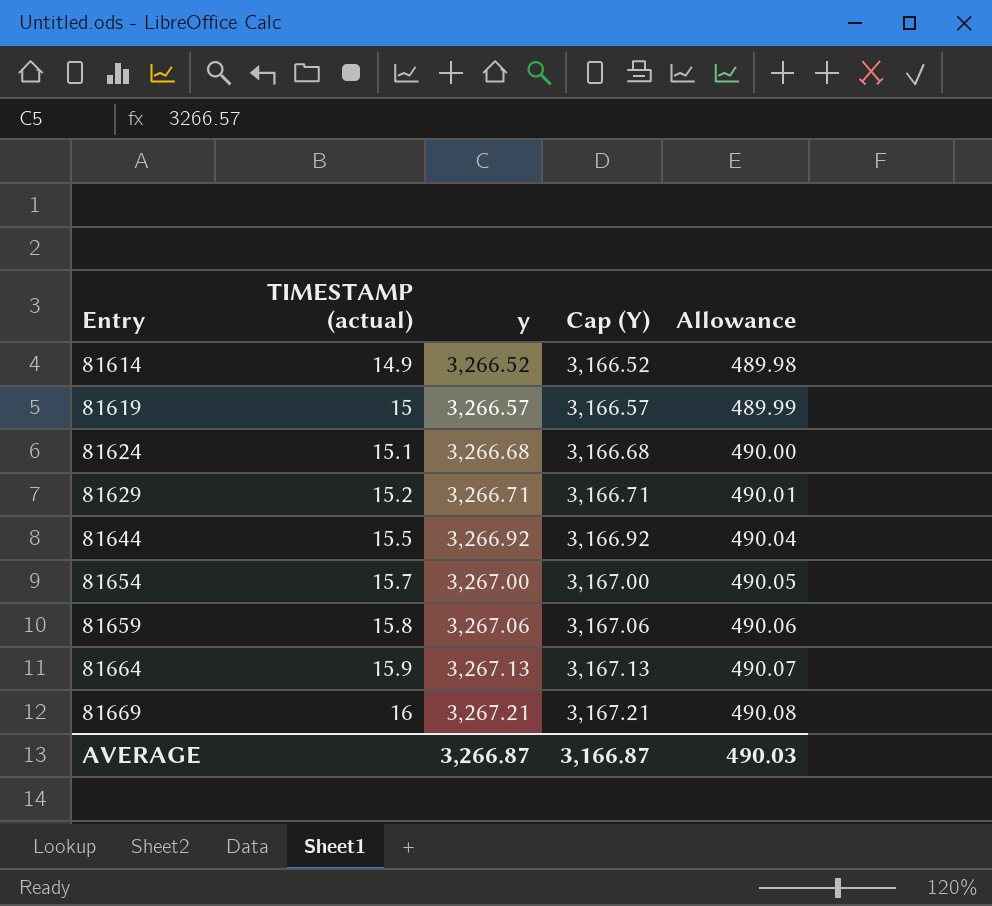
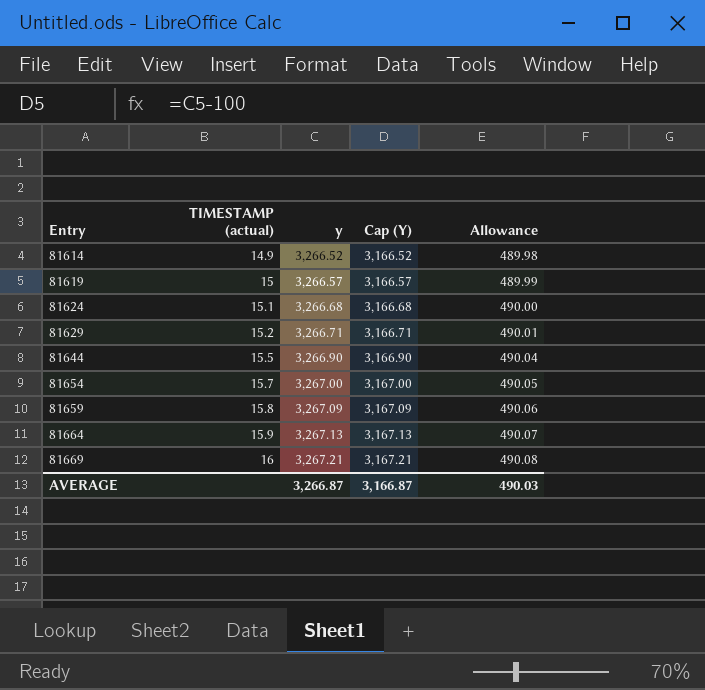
81644 | y: 3,266.92 -> 3,266.90
81644 | Cap (Y): 3,166.92 -> 3,166.90
81659 | y: 3,267.06 -> 3,267.09
81659 | Cap (Y): 3,167.06 -> 3,167.09

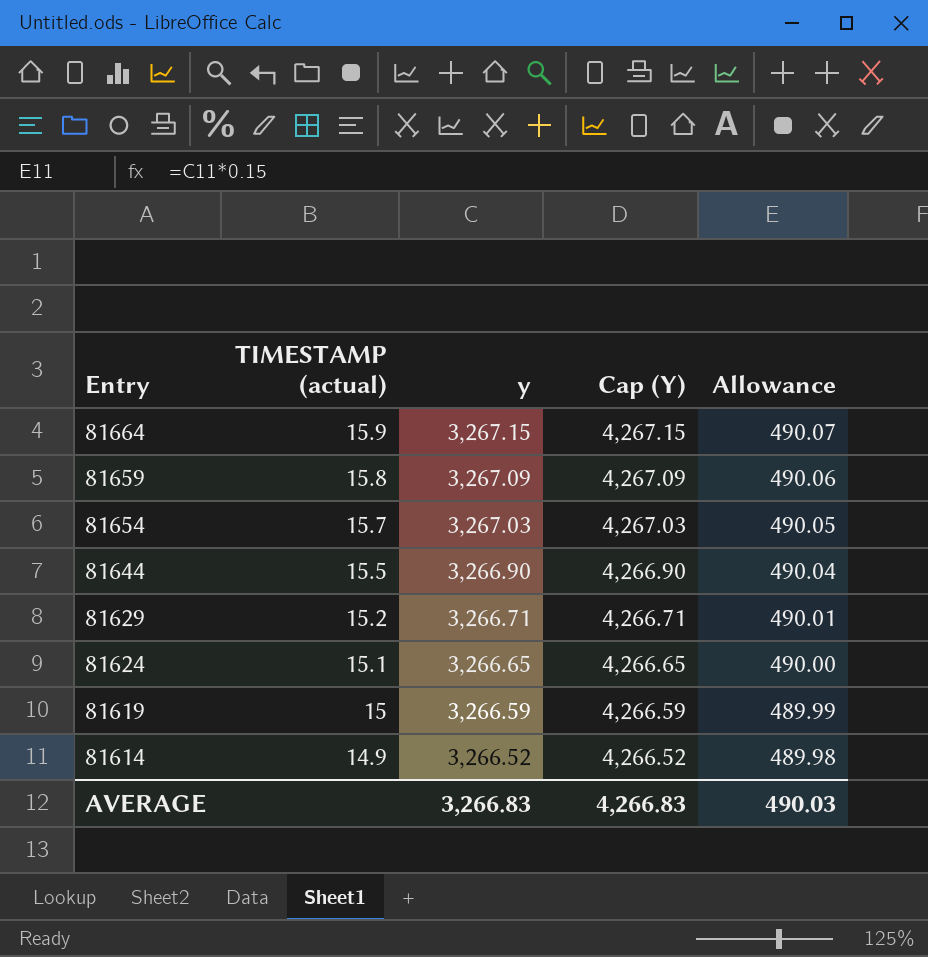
row order: Entry ascending -> Entry descending
column Cap (Y) | formula: [y] - 100 -> [y] + 1000
row 81669: 16 | 3,267.21 | 3,167.21 | 490.08 -> none
81664 | y: 3,267.13 -> 3,267.15
81654 | y: 3,267.00 -> 3,267.03
81624 | y: 3,266.68 -> 3,266.65
81619 | y: 3,266.57 -> 3,266.59
AVERAGE | y: 3,266.87 -> 3,266.83
AVERAGE | Cap (Y): 3,166.87 -> 4,266.83

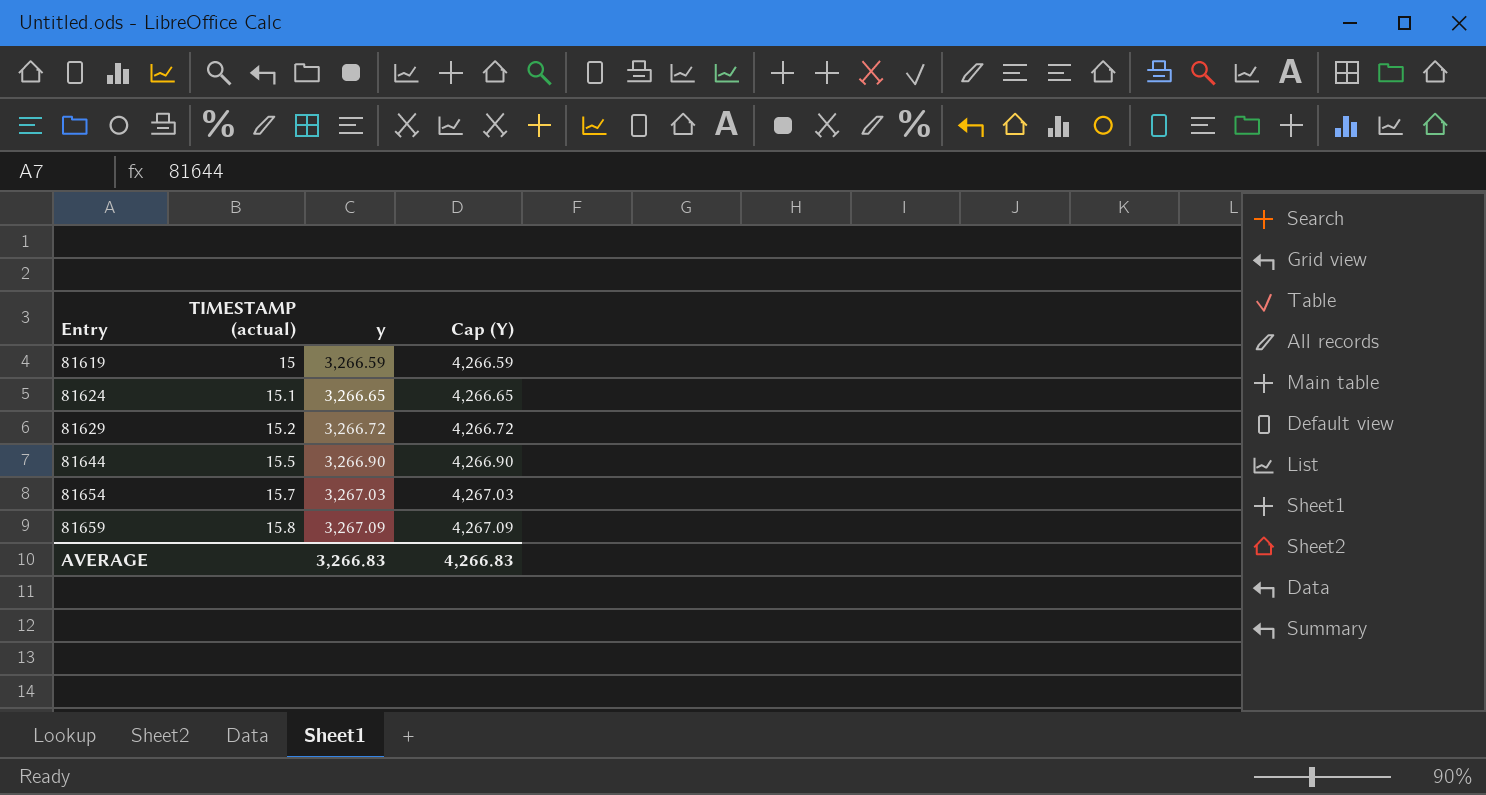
row order: Entry descending -> Entry ascending
column Allowance | formula: [y] * 0.15 -> none
row 81664: 15.9 | 3,267.15 | 4,267.15 | 490.07 -> none
row 81614: 14.9 | 3,266.52 | 4,266.52 | 489.98 -> none
81629 | y: 3,266.71 -> 3,266.72
81629 | Cap (Y): 4,266.71 -> 4,266.72

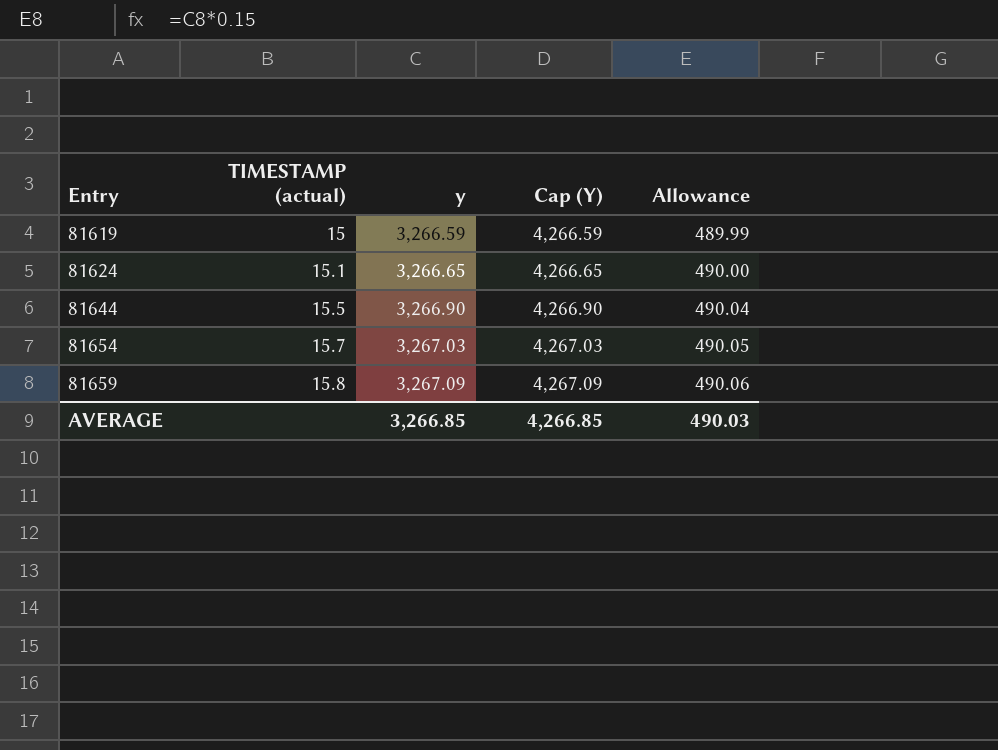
column Allowance | formula: none -> [y] * 0.15
row 81629: 15.2 | 3,266.72 | 4,266.72 -> none
AVERAGE | y: 3,266.83 -> 3,266.85
AVERAGE | Cap (Y): 4,266.83 -> 4,266.85

